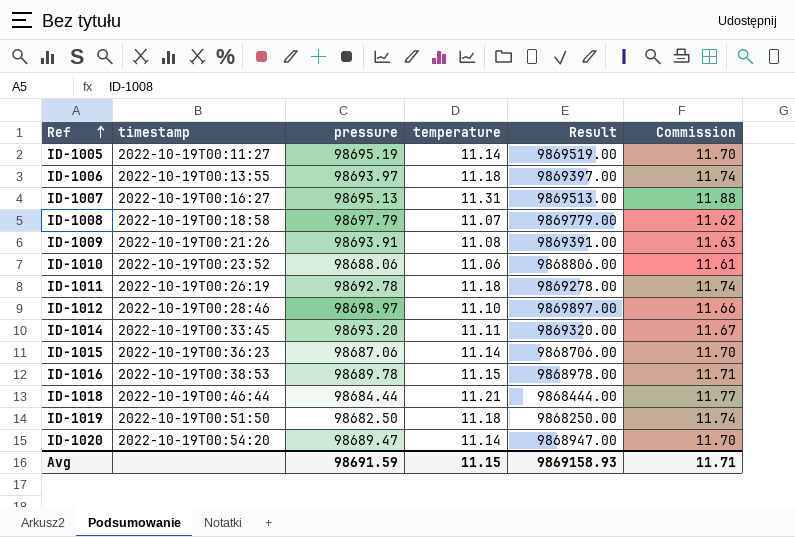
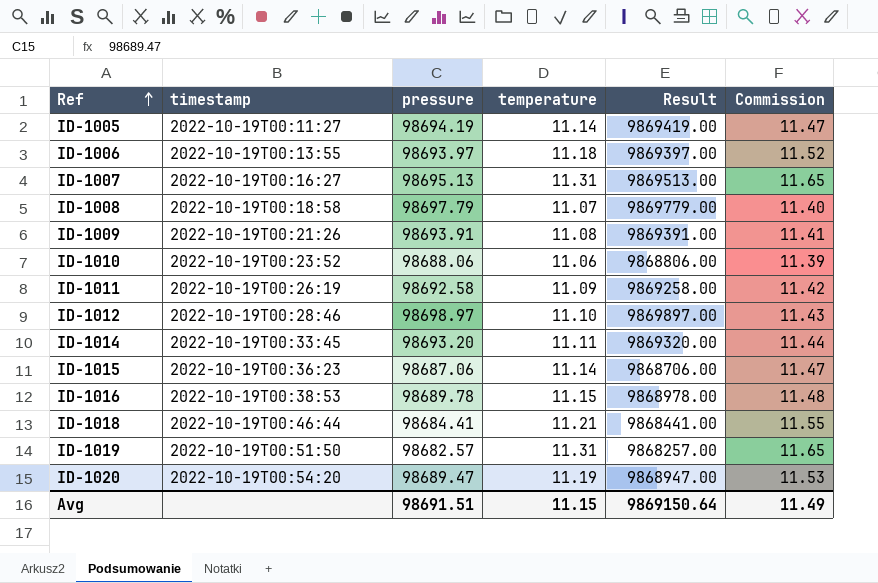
column Commission | formula: [temperature] * 1.05 -> [temperature] * 1.03
ID-1005 | pressure: 98695.19 -> 98694.19
ID-1005 | Result: 9869519.00 -> 9869419.00
ID-1011 | pressure: 98692.78 -> 98692.58
ID-1011 | temperature: 11.18 -> 11.09
ID-1011 | Result: 9869278.00 -> 9869258.00
ID-1018 | pressure: 98684.44 -> 98684.41
ID-1018 | Result: 9868444.00 -> 9868441.00
ID-1019 | pressure: 98682.50 -> 98682.57
ID-1019 | temperature: 11.18 -> 11.31
ID-1019 | Result: 9868250.00 -> 9868257.00
ID-1020 | temperature: 11.14 -> 11.19
Avg | pressure: 98691.59 -> 98691.51
Avg | Result: 9869158.93 -> 9869150.64
Avg | Commission: 11.71 -> 11.49

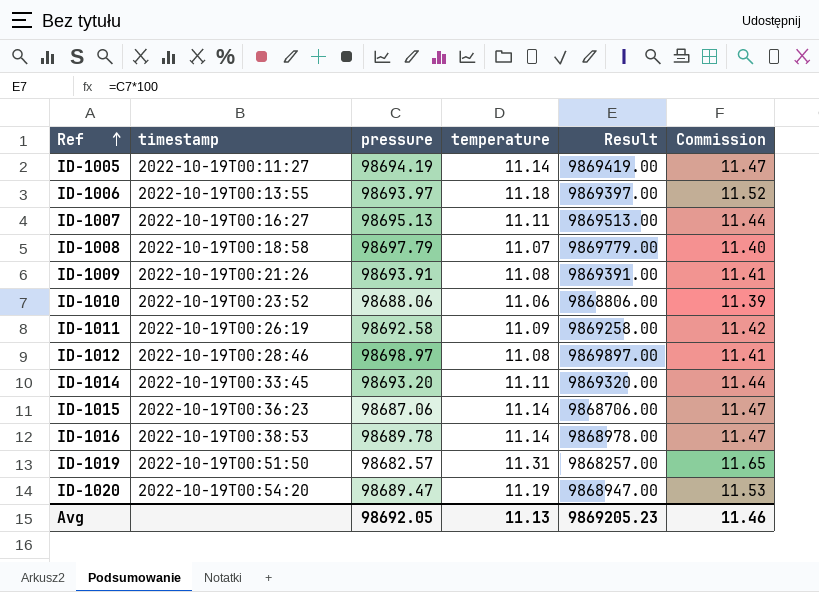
row ID-1018: 2022-10-19T00:46:44 | 98684.41 | 11.21 | 9868441.00 | 11.55 -> none
ID-1007 | temperature: 11.31 -> 11.11
ID-1007 | Commission: 11.65 -> 11.44
ID-1012 | temperature: 11.10 -> 11.08
ID-1012 | Commission: 11.43 -> 11.41
ID-1016 | temperature: 11.15 -> 11.14
ID-1016 | Commission: 11.48 -> 11.47
Avg | pressure: 98691.51 -> 98692.05
Avg | temperature: 11.15 -> 11.13
Avg | Result: 9869150.64 -> 9869205.23
Avg | Commission: 11.49 -> 11.46

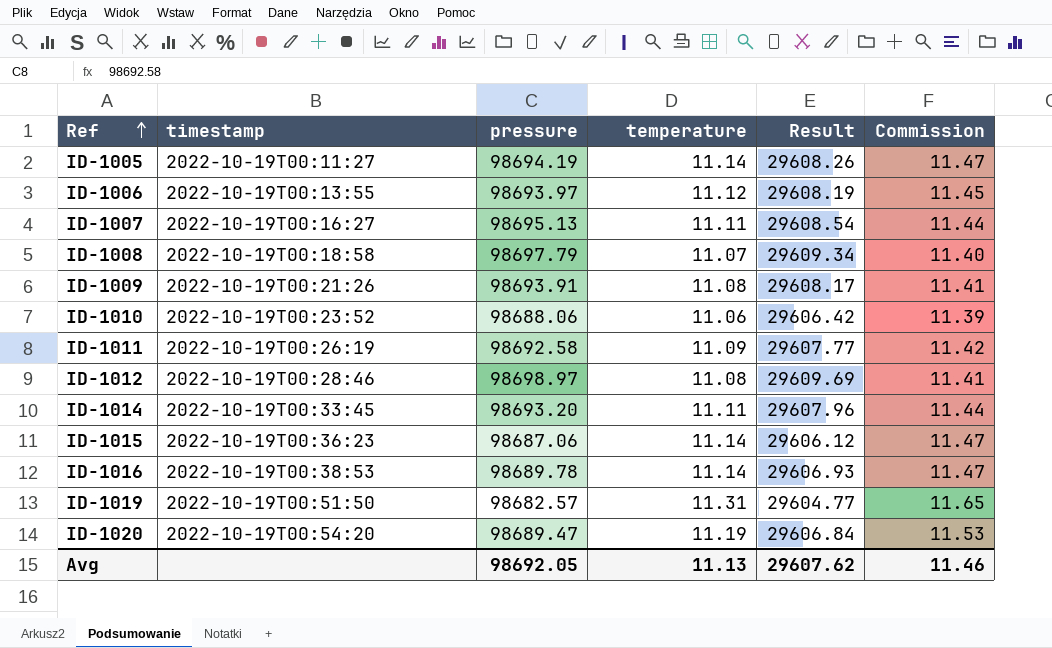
column Result | formula: [pressure] * 100 -> [pressure] * 0.3
ID-1006 | temperature: 11.18 -> 11.12
ID-1006 | Commission: 11.52 -> 11.45
Avg | Result: 9869205.23 -> 29607.62

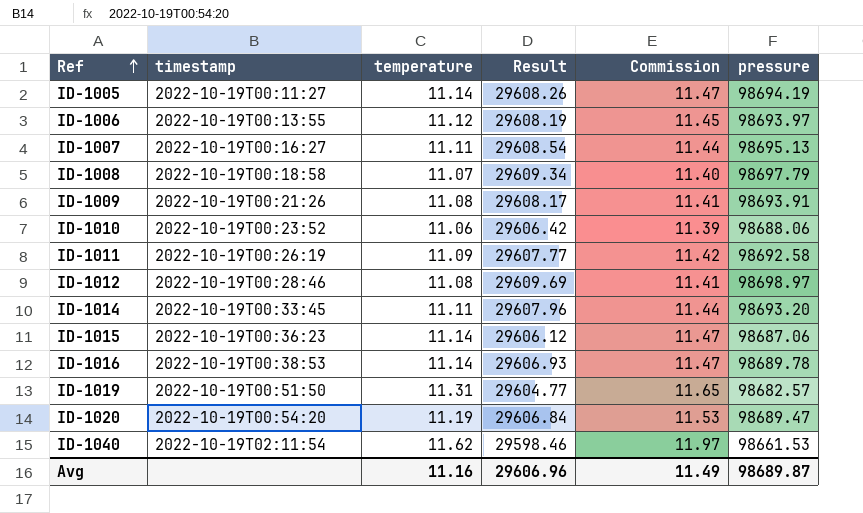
column pressure | position: 3 -> 6
row ID-1040: none -> 2022-10-19T02:11:54 | 11.62 | 29598.46 | 11.97 | 98661.53
Avg | temperature: 11.13 -> 11.16
Avg | Result: 29607.62 -> 29606.96
Avg | Commission: 11.46 -> 11.49
Avg | pressure: 98692.05 -> 98689.87

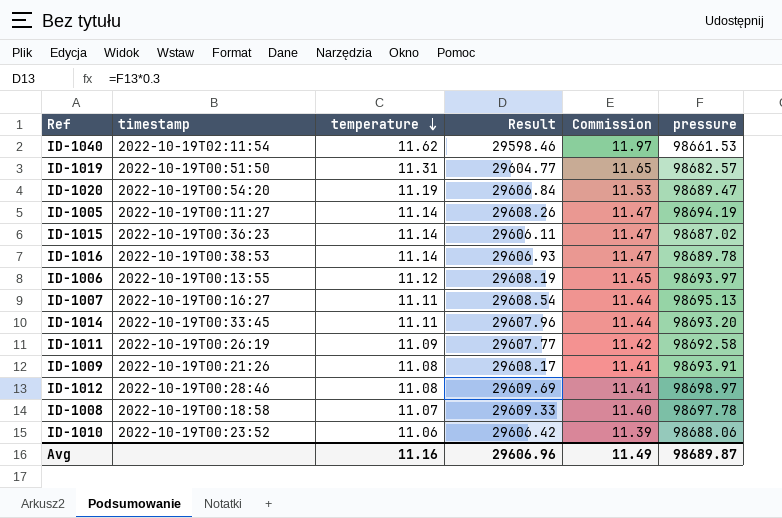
row order: Ref ascending -> temperature descending
ID-1015 | Result: 29606.12 -> 29606.11
ID-1015 | pressure: 98687.06 -> 98687.02
ID-1008 | Result: 29609.34 -> 29609.33
ID-1008 | pressure: 98697.79 -> 98697.78

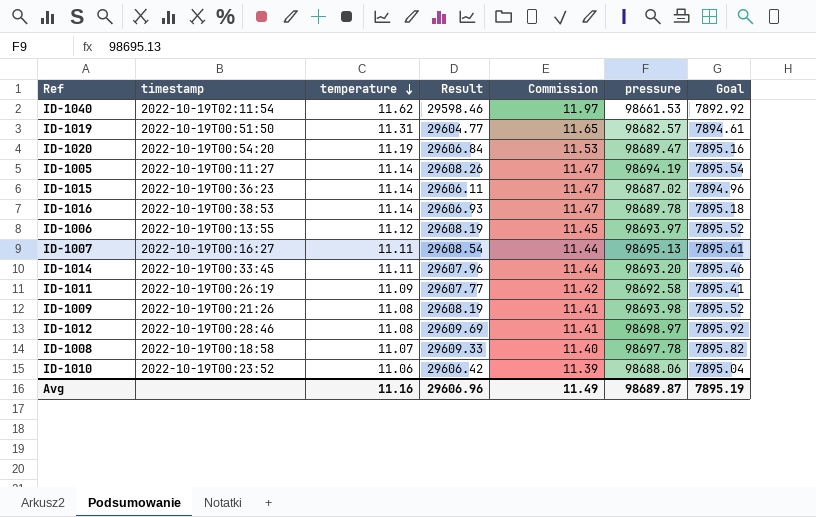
column Goal | formula: none -> [pressure] * 0.08
ID-1009 | Result: 29608.17 -> 29608.19
ID-1009 | pressure: 98693.91 -> 98693.98

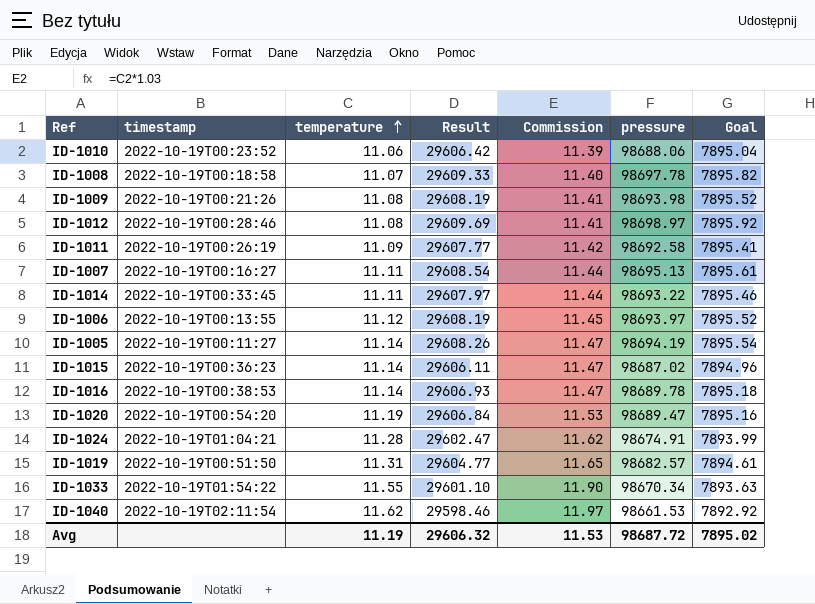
row order: temperature descending -> temperature ascending
ID-1014 | Result: 29607.96 -> 29607.97
ID-1014 | pressure: 98693.20 -> 98693.22
row ID-1024: none -> 2022-10-19T01:04:21 | 11.28 | 29602.47 | 11.62 | 98674.91 | 7893.99
row ID-1033: none -> 2022-10-19T01:54:22 | 11.55 | 29601.10 | 11.90 | 98670.34 | 7893.63
Avg | temperature: 11.16 -> 11.19
Avg | Result: 29606.96 -> 29606.32
Avg | Commission: 11.49 -> 11.53
Avg | pressure: 98689.87 -> 98687.72
Avg | Goal: 7895.19 -> 7895.02

